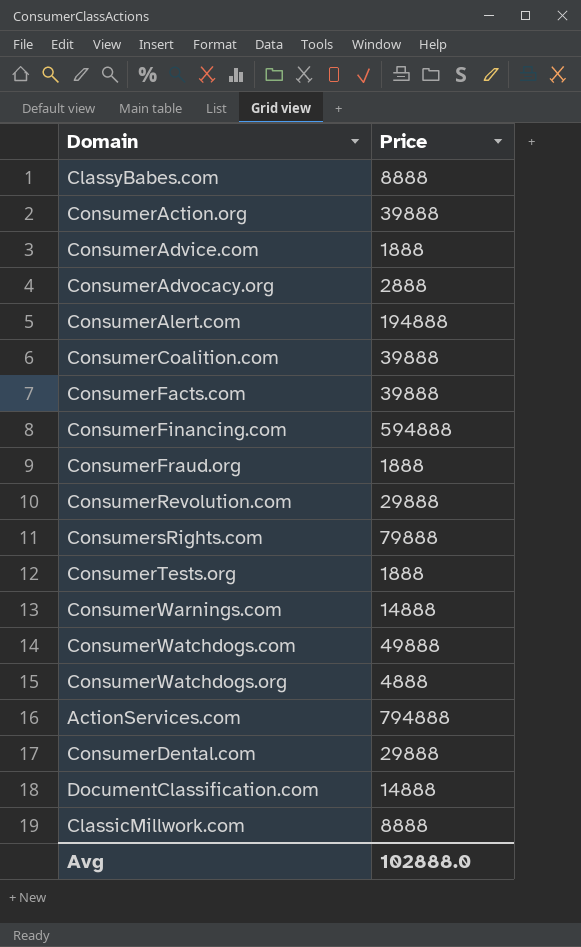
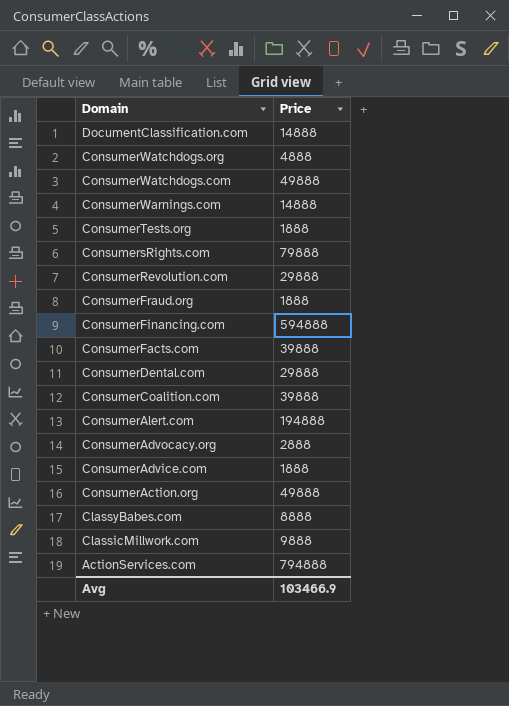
row order: none -> Domain descending
ConsumerAction.org | Price: 39888 -> 49888
ClassicMillwork.com | Price: 8888 -> 9888
Avg | Price: 102888.0 -> 103466.9

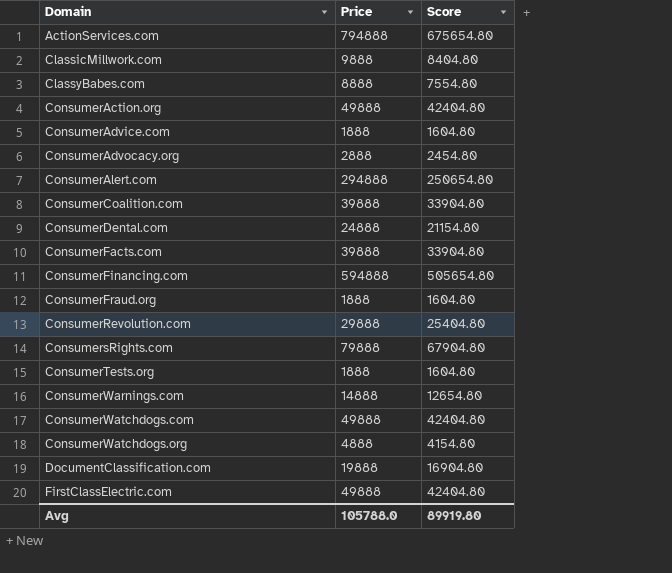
row order: Domain descending -> Domain ascending
column Score | formula: none -> [Price] * 0.85
ConsumerAlert.com | Price: 194888 -> 294888
ConsumerDental.com | Price: 29888 -> 24888
DocumentClassification.com | Price: 14888 -> 19888
row FirstClassElectric.com: none -> 49888 | 42404.80
Avg | Price: 103466.9 -> 105788.0

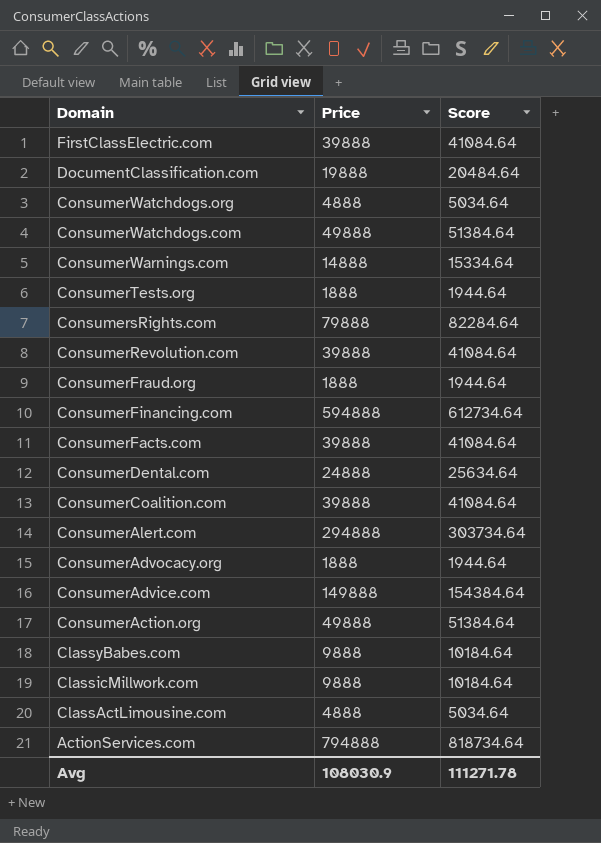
row order: Domain ascending -> Domain descending
column Score | formula: [Price] * 0.85 -> [Price] * 1.03
FirstClassElectric.com | Price: 49888 -> 39888
ConsumerRevolution.com | Price: 29888 -> 39888
ConsumerAdvocacy.org | Price: 2888 -> 1888
ConsumerAdvice.com | Price: 1888 -> 149888
ClassyBabes.com | Price: 8888 -> 9888
row ClassActLimousine.com: none -> 4888 | 5034.64
Avg | Price: 105788.0 -> 108030.9
Avg | Score: 89919.80 -> 111271.78

